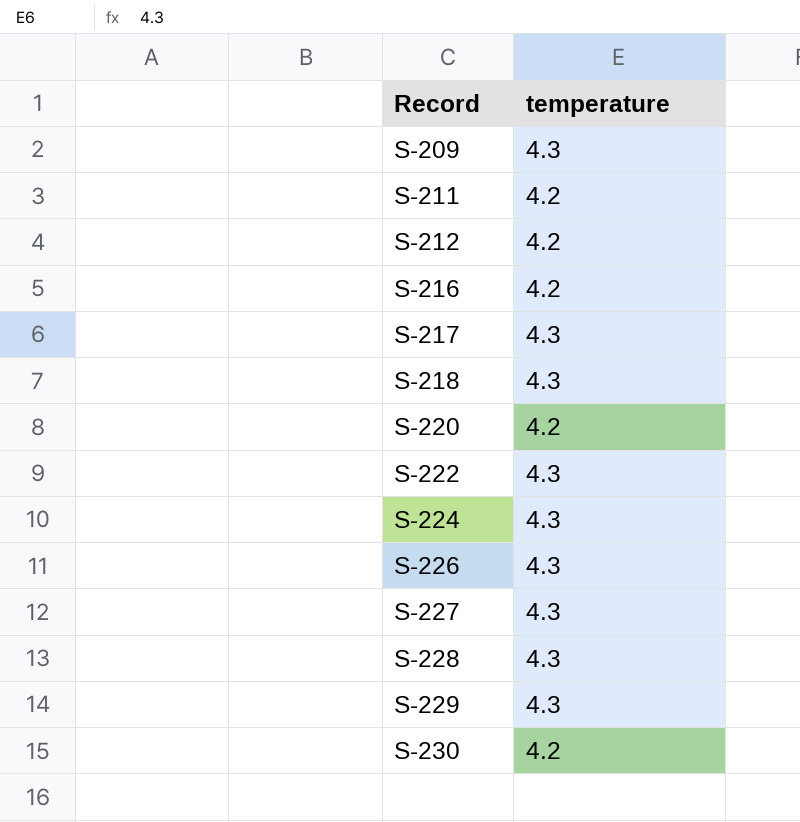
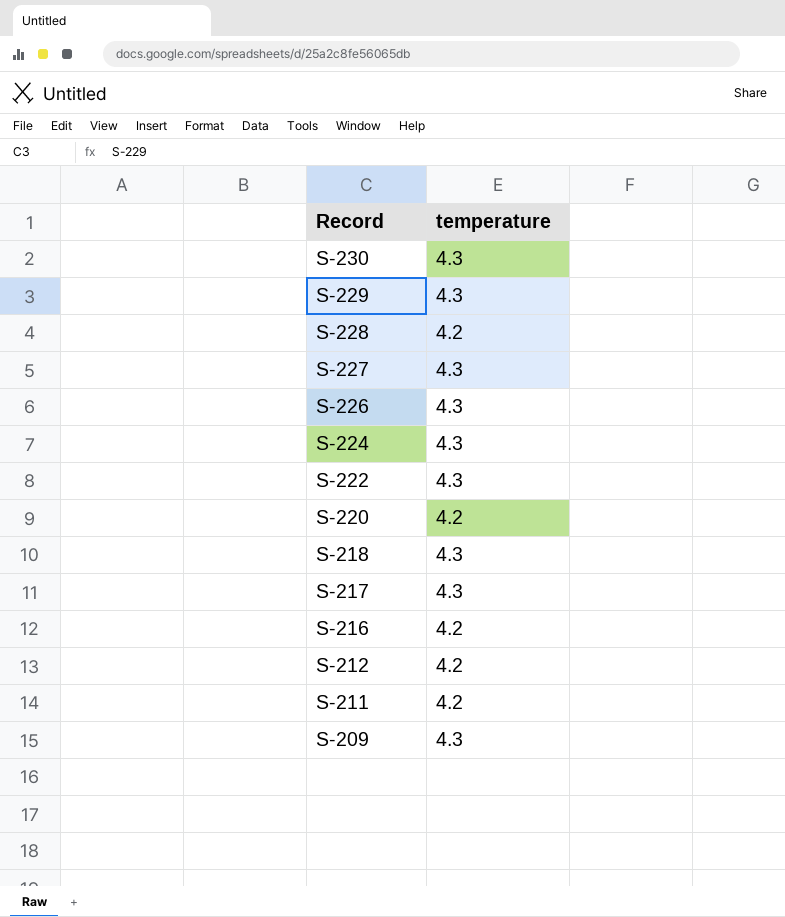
row order: Record ascending -> Record descending
S-230 | temperature: 4.2 -> 4.3
S-228 | temperature: 4.3 -> 4.2

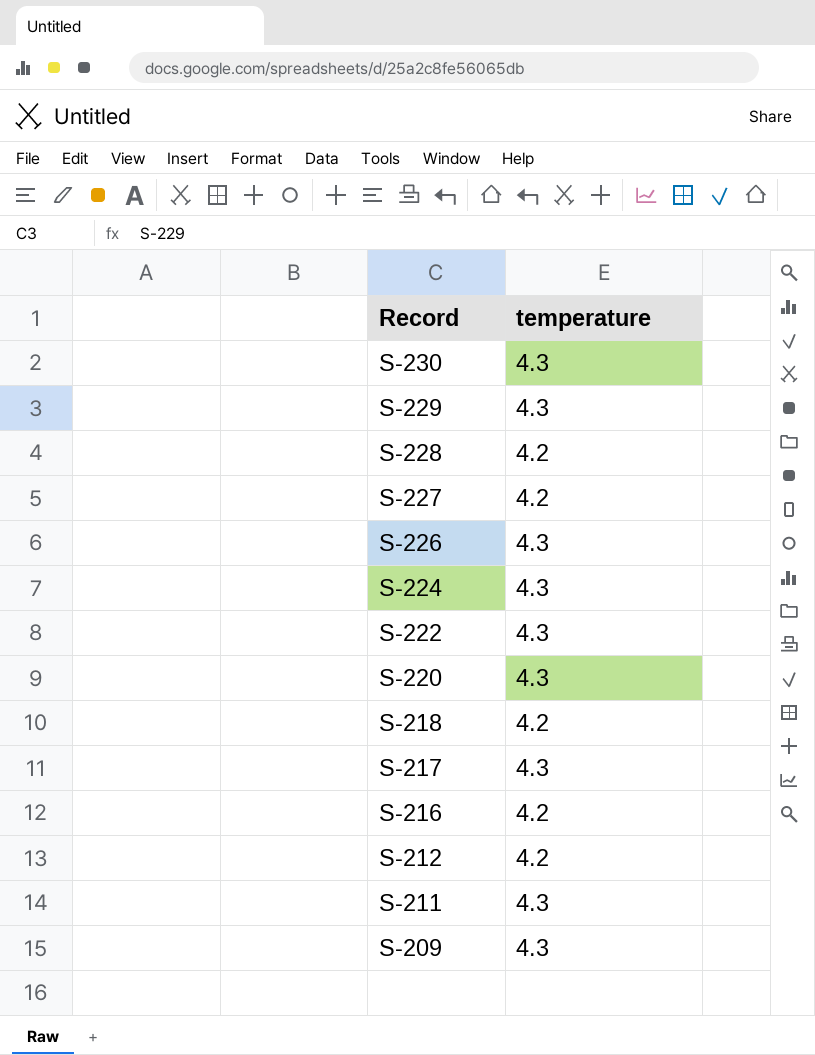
S-227 | temperature: 4.3 -> 4.2
S-220 | temperature: 4.2 -> 4.3
S-218 | temperature: 4.3 -> 4.2
S-211 | temperature: 4.2 -> 4.3

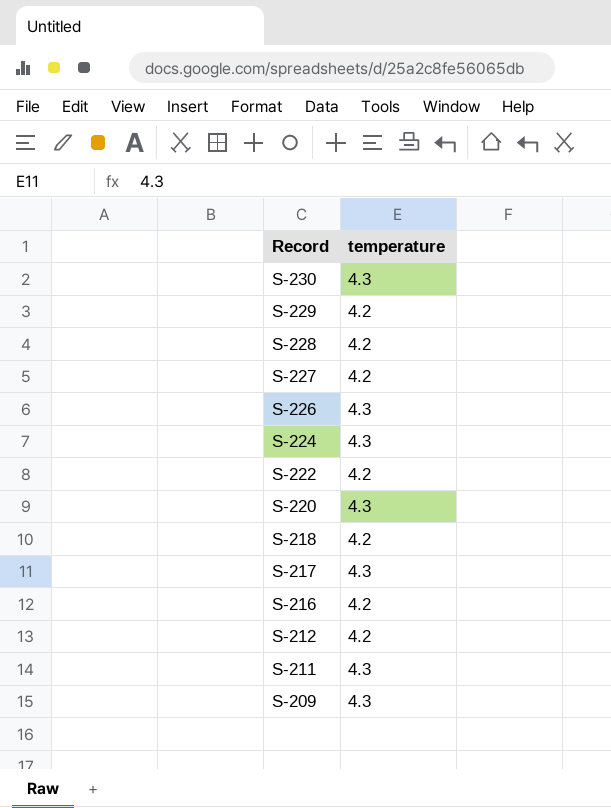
S-229 | temperature: 4.3 -> 4.2
S-222 | temperature: 4.3 -> 4.2

